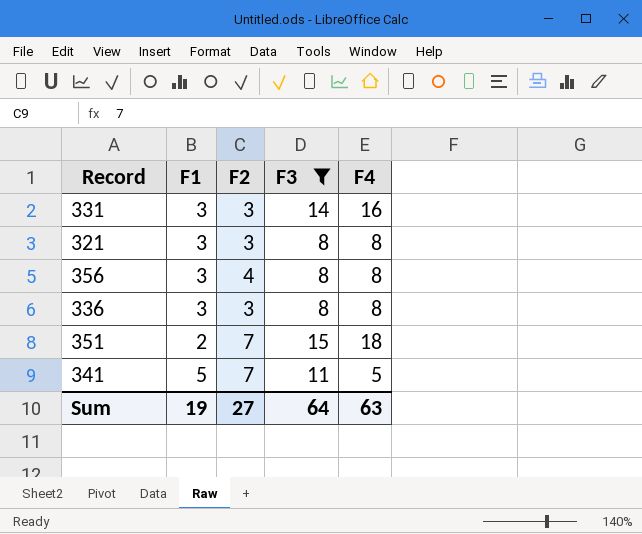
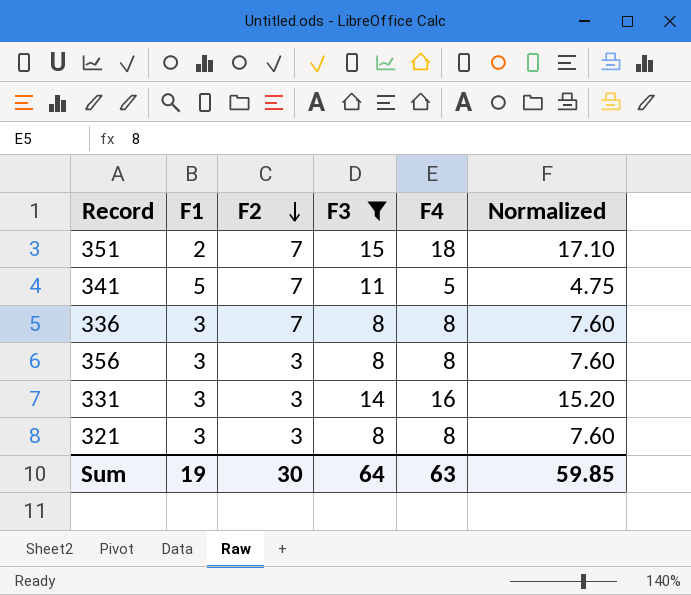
row order: none -> F2 descending
column Normalized | formula: none -> [F4] * 0.95
336 | F2: 3 -> 7
356 | F2: 4 -> 3
Sum | F2: 27 -> 30

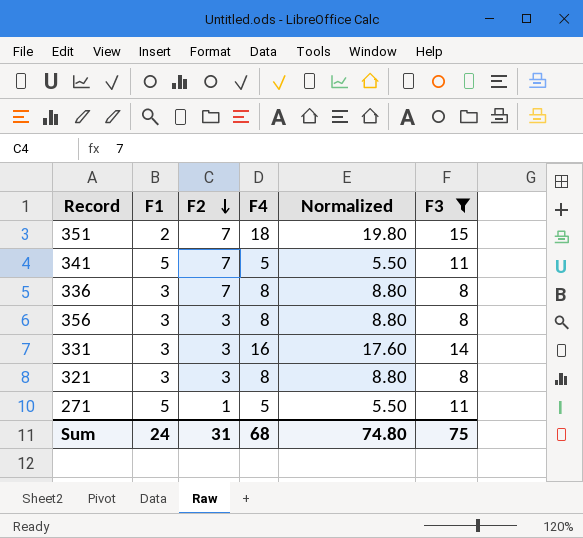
column Normalized | formula: [F4] * 0.95 -> [F4] * 1.1
column F3 | position: 4 -> 6
row 271: none -> 5 | 1 | 5 | 5.50 | 11
Sum | F1: 19 -> 24
Sum | F2: 30 -> 31
Sum | F4: 63 -> 68
Sum | Normalized: 59.85 -> 74.80
Sum | F3: 64 -> 75

